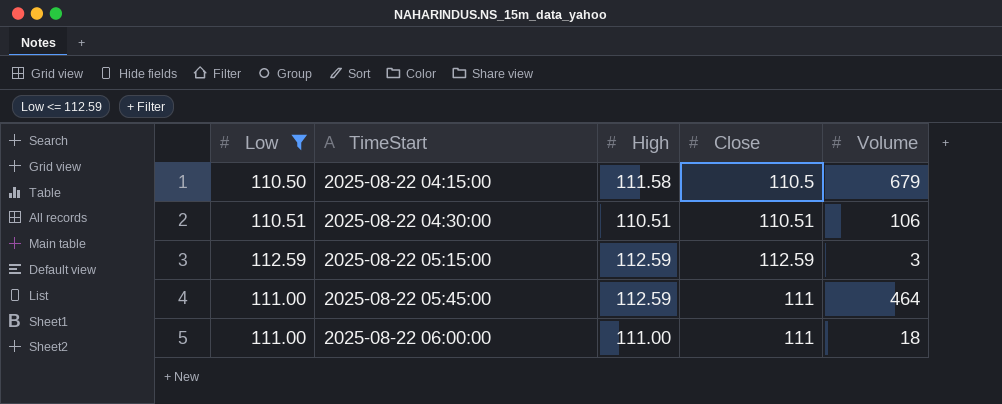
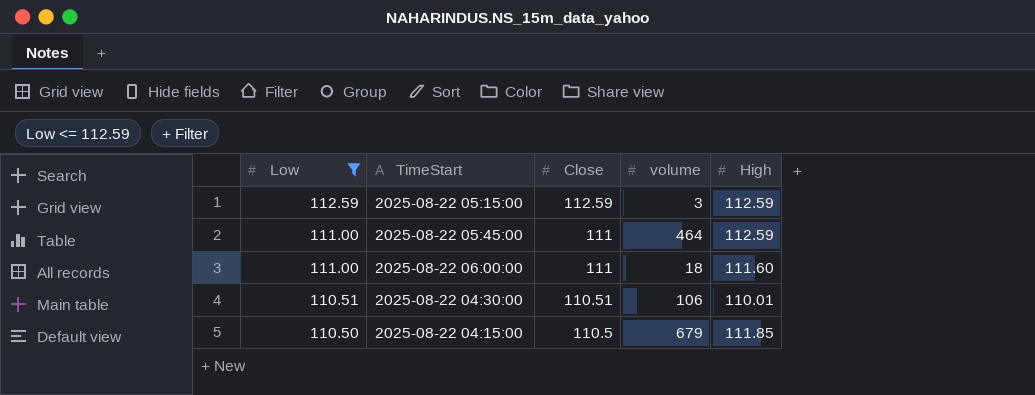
row order: TimeStart ascending -> Low descending
column name: Volume -> volume
column High | position: 3 -> 5
2025-08-22 06:00:00 | High: 111.00 -> 111.60
2025-08-22 04:30:00 | High: 110.51 -> 110.01
2025-08-22 04:15:00 | High: 111.58 -> 111.85

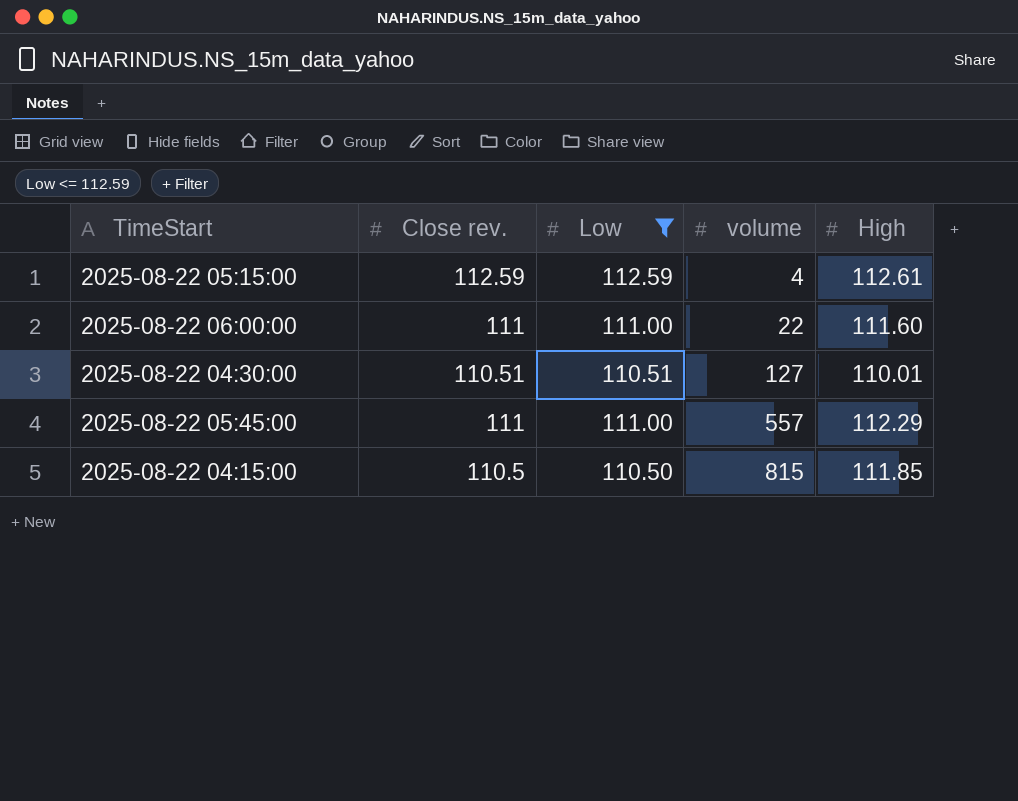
row order: Low descending -> volume ascending
column name: Close -> Close rev.
column Low | position: 1 -> 3
2025-08-22 05:15:00 | volume: 3 -> 4
2025-08-22 05:15:00 | High: 112.59 -> 112.61
2025-08-22 06:00:00 | volume: 18 -> 22
2025-08-22 04:30:00 | volume: 106 -> 127
2025-08-22 05:45:00 | volume: 464 -> 557
2025-08-22 05:45:00 | High: 112.59 -> 112.29
2025-08-22 04:15:00 | volume: 679 -> 815

